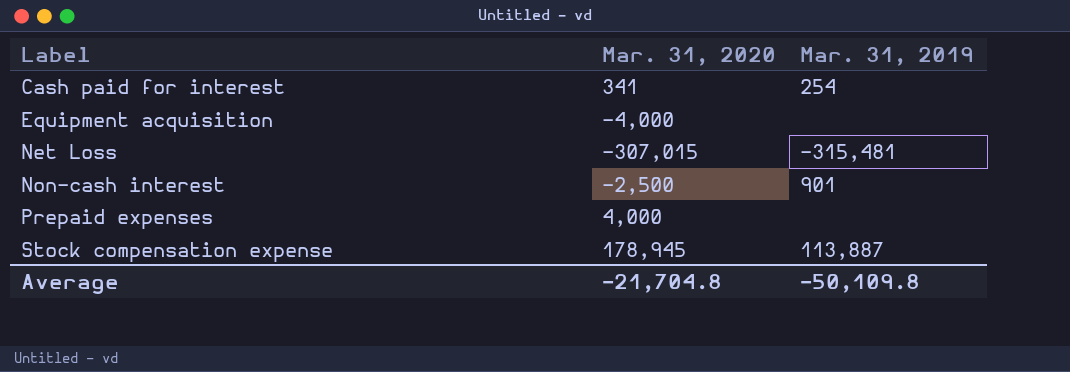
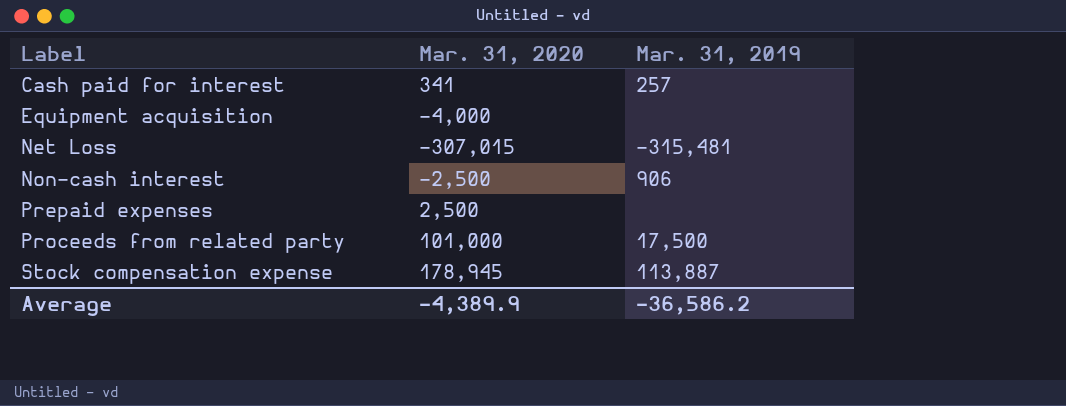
Cash paid for interest | Mar. 31, 2019: 254 -> 257
Non-cash interest | Mar. 31, 2019: 901 -> 906
Prepaid expenses | Mar. 31, 2020: 4,000 -> 2,500
row Proceeds from related party: none -> 101,000 | 17,500
Average | Mar. 31, 2020: -21,704.8 -> -4,389.9
Average | Mar. 31, 2019: -50,109.8 -> -36,586.2

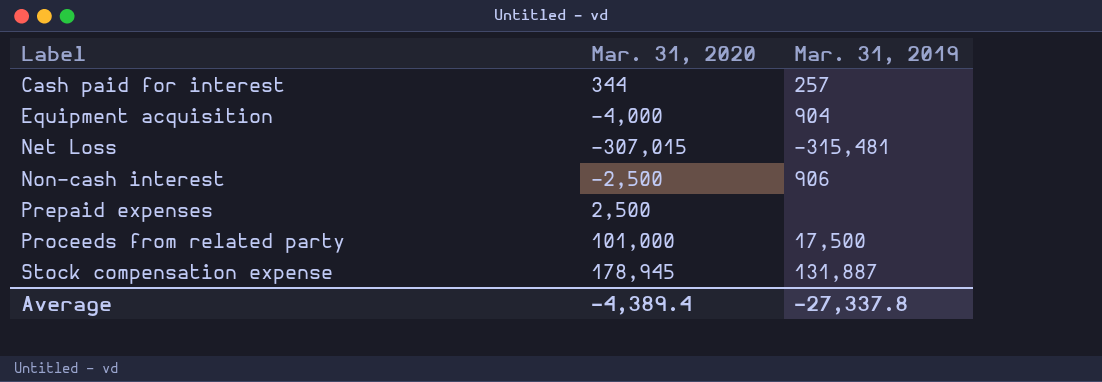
Cash paid for interest | Mar. 31, 2020: 341 -> 344
Equipment acquisition | Mar. 31, 2019: none -> 904
Stock compensation expense | Mar. 31, 2019: 113,887 -> 131,887
Average | Mar. 31, 2020: -4,389.9 -> -4,389.4
Average | Mar. 31, 2019: -36,586.2 -> -27,337.8

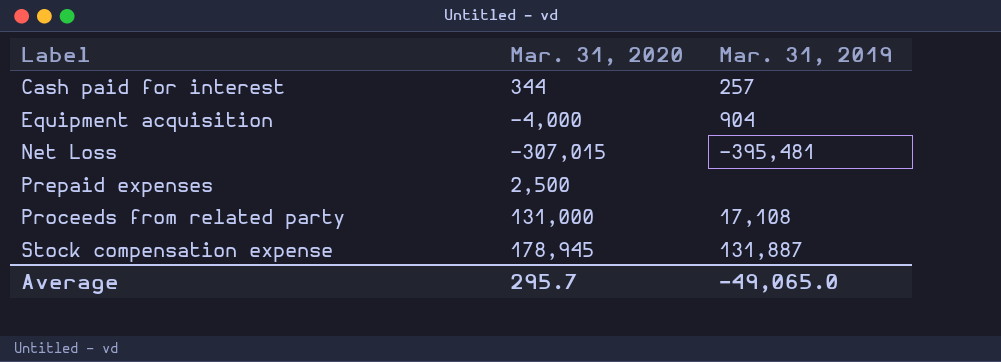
row Non-cash interest: -2,500 | 906 -> none
Net Loss | Mar. 31, 2019: -315,481 -> -395,481
Proceeds from related party | Mar. 31, 2020: 101,000 -> 131,000
Proceeds from related party | Mar. 31, 2019: 17,500 -> 17,108
Average | Mar. 31, 2020: -4,389.4 -> 295.7
Average | Mar. 31, 2019: -27,337.8 -> -49,065.0

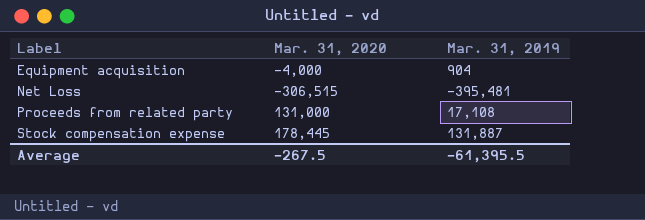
row Cash paid for interest: 344 | 257 -> none
row Prepaid expenses: 2,500 | none -> none
Net Loss | Mar. 31, 2020: -307,015 -> -306,515
Stock compensation expense | Mar. 31, 2020: 178,945 -> 178,445
Average | Mar. 31, 2020: 295.7 -> -267.5
Average | Mar. 31, 2019: -49,065.0 -> -61,395.5

